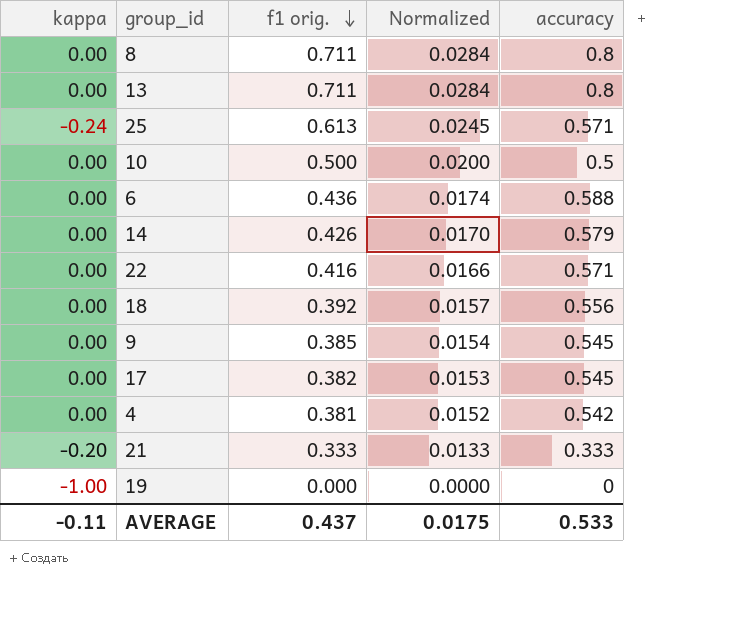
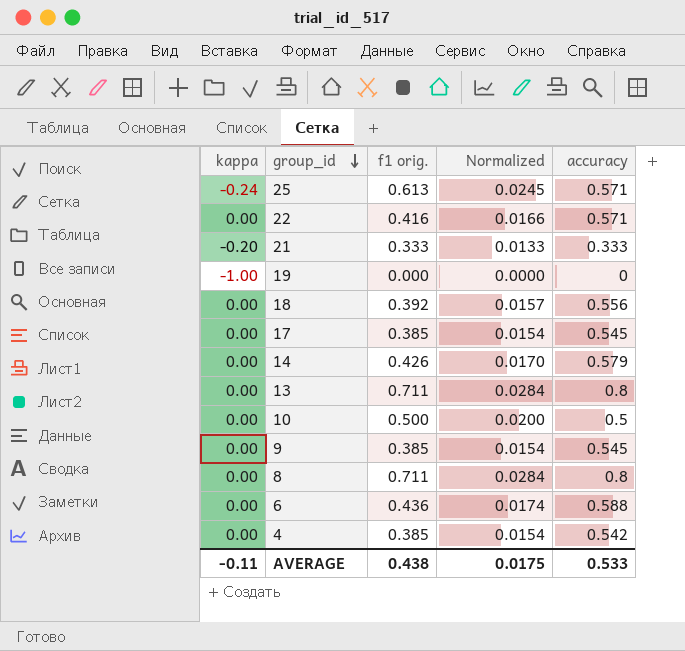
row order: f1 orig. descending -> group_id descending
17 | f1 orig.: 0.382 -> 0.385
17 | Normalized: 0.0153 -> 0.0154
4 | f1 orig.: 0.381 -> 0.385
4 | Normalized: 0.0152 -> 0.0154
AVERAGE | f1 orig.: 0.437 -> 0.438

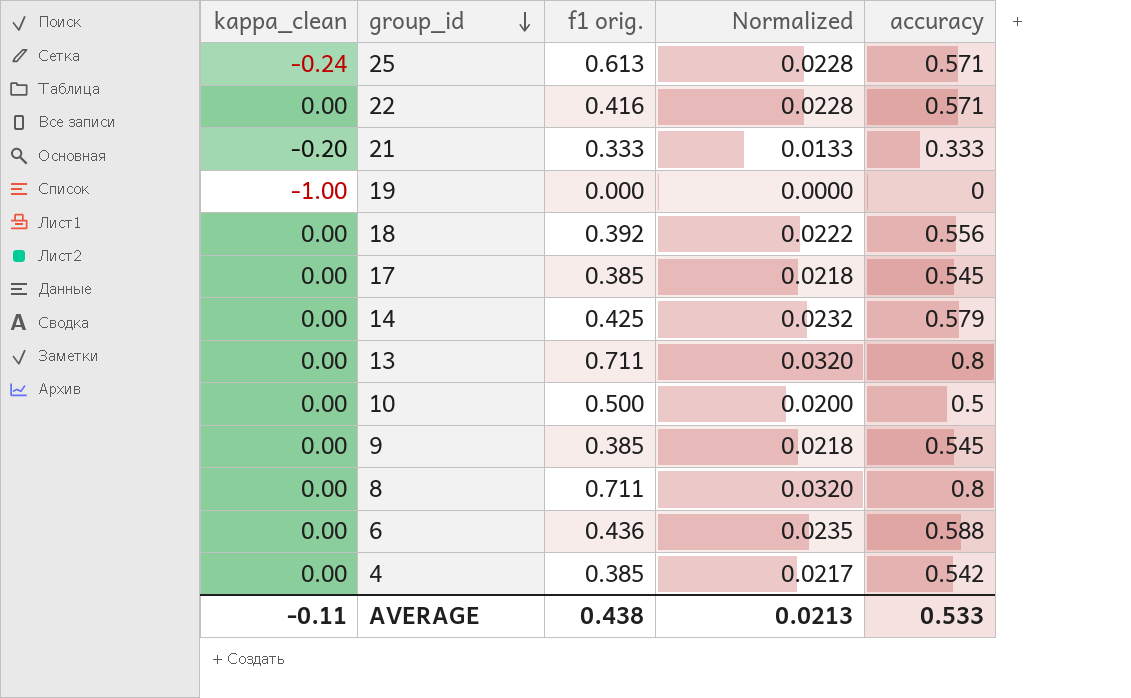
column name: kappa -> kappa_clean
column Normalized | formula: [f1 orig.] * 0.04 -> [accuracy] * 0.04
14 | f1 orig.: 0.426 -> 0.425
AVERAGE | Normalized: 0.0175 -> 0.0213

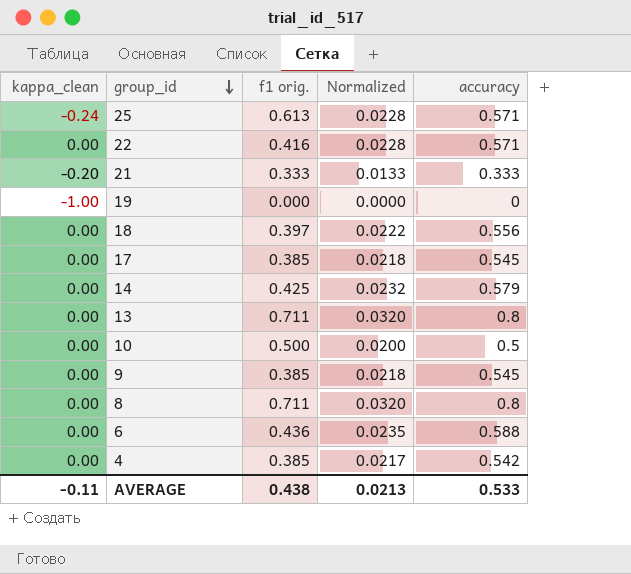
18 | f1 orig.: 0.392 -> 0.397

